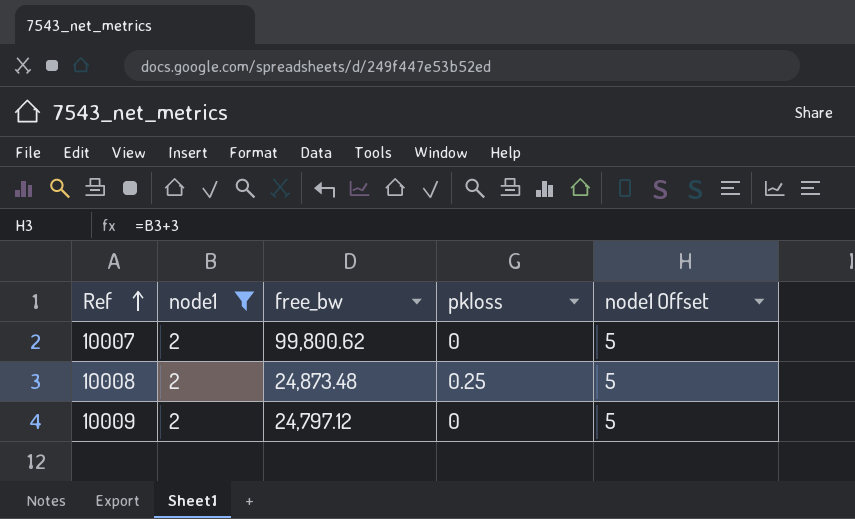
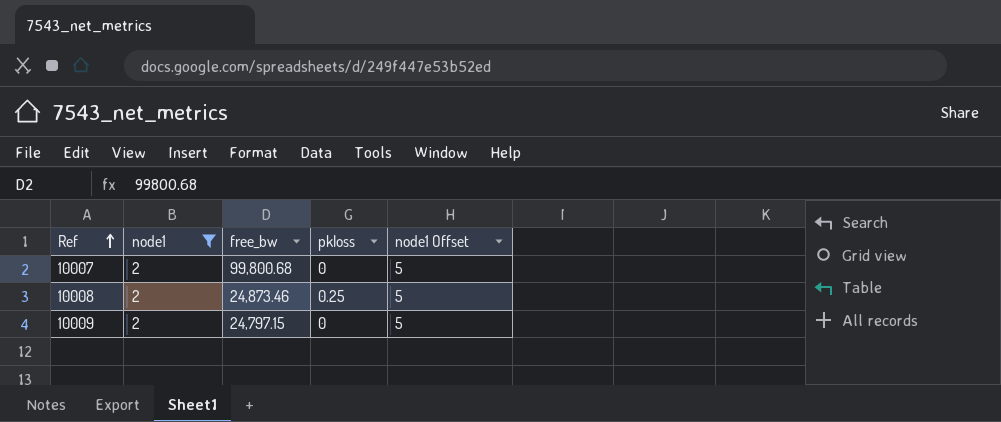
10007 | free_bw: 99,800.62 -> 99,800.68
10008 | free_bw: 24,873.48 -> 24,873.46
10009 | free_bw: 24,797.12 -> 24,797.15

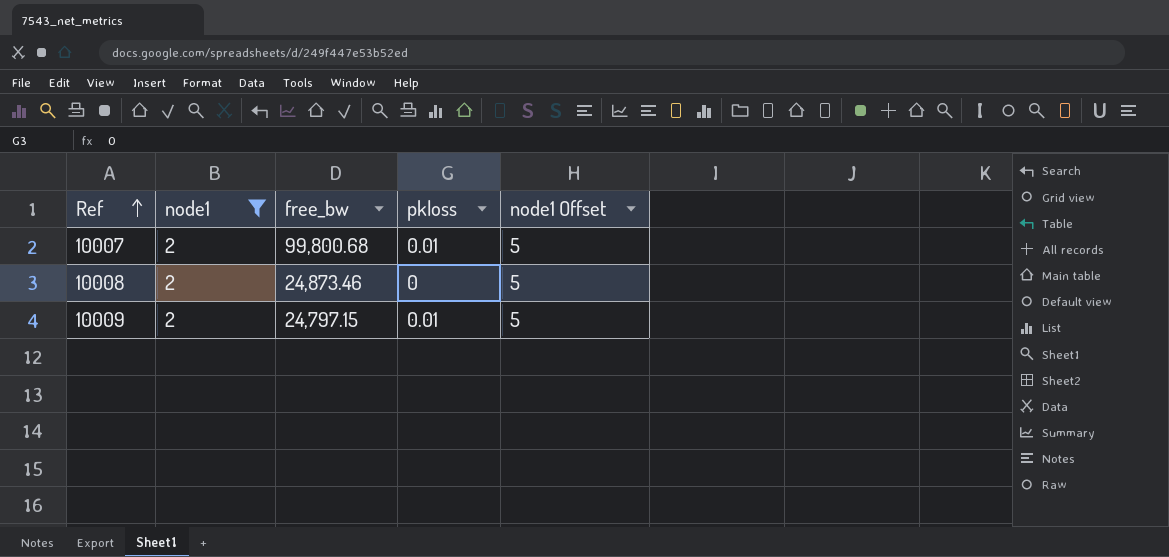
10007 | pkloss: 0 -> 0.01
10008 | pkloss: 0.25 -> 0
10009 | pkloss: 0 -> 0.01

